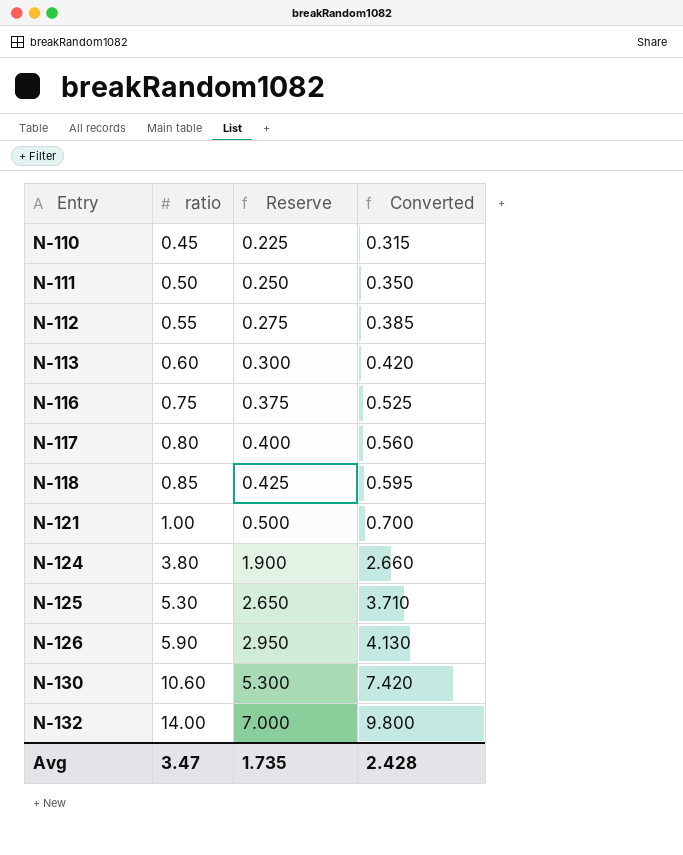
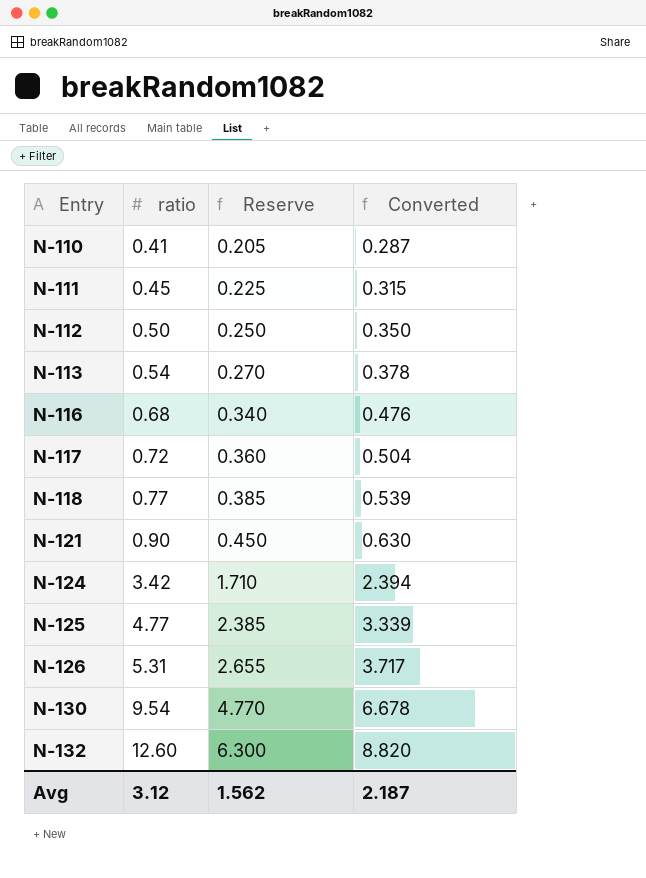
N-110 | ratio: 0.45 -> 0.41
N-110 | Reserve: 0.225 -> 0.205
N-110 | Converted: 0.315 -> 0.287
N-111 | ratio: 0.50 -> 0.45
N-111 | Reserve: 0.250 -> 0.225
N-111 | Converted: 0.350 -> 0.315
N-112 | ratio: 0.55 -> 0.50
N-112 | Reserve: 0.275 -> 0.250
N-112 | Converted: 0.385 -> 0.350
N-113 | ratio: 0.60 -> 0.54
N-113 | Reserve: 0.300 -> 0.270
N-113 | Converted: 0.420 -> 0.378
N-116 | ratio: 0.75 -> 0.68
N-116 | Reserve: 0.375 -> 0.340
N-116 | Converted: 0.525 -> 0.476
N-117 | ratio: 0.80 -> 0.72
N-117 | Reserve: 0.400 -> 0.360
N-117 | Converted: 0.560 -> 0.504
N-118 | ratio: 0.85 -> 0.77
N-118 | Reserve: 0.425 -> 0.385
N-118 | Converted: 0.595 -> 0.539
N-121 | ratio: 1.00 -> 0.90
N-121 | Reserve: 0.500 -> 0.450
N-121 | Converted: 0.700 -> 0.630
N-124 | ratio: 3.80 -> 3.42
N-124 | Reserve: 1.900 -> 1.710
N-124 | Converted: 2.660 -> 2.394
N-125 | ratio: 5.30 -> 4.77
N-125 | Reserve: 2.650 -> 2.385
N-125 | Converted: 3.710 -> 3.339
N-126 | ratio: 5.90 -> 5.31
N-126 | Reserve: 2.950 -> 2.655
N-126 | Converted: 4.130 -> 3.717
N-130 | ratio: 10.60 -> 9.54
N-130 | Reserve: 5.300 -> 4.770
N-130 | Converted: 7.420 -> 6.678
N-132 | ratio: 14.00 -> 12.60
N-132 | Reserve: 7.000 -> 6.300
N-132 | Converted: 9.800 -> 8.820
Avg | ratio: 3.47 -> 3.12
Avg | Reserve: 1.735 -> 1.562
Avg | Converted: 2.428 -> 2.187

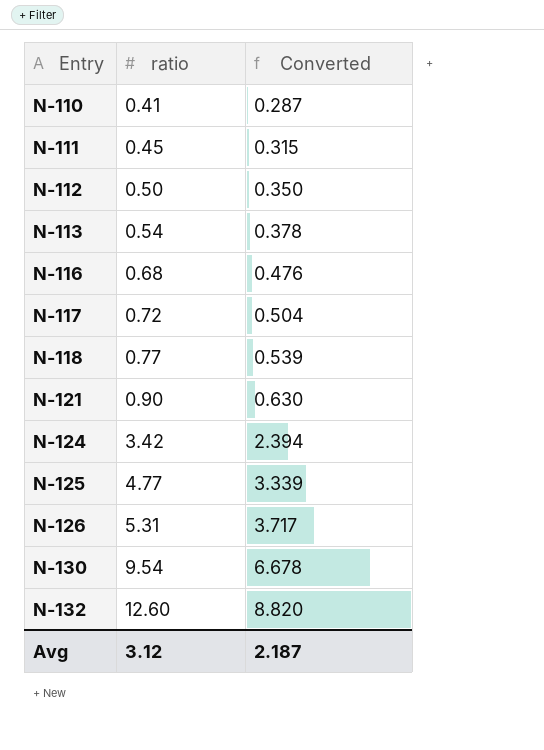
column Reserve | formula: [ratio] * 0.5 -> none

